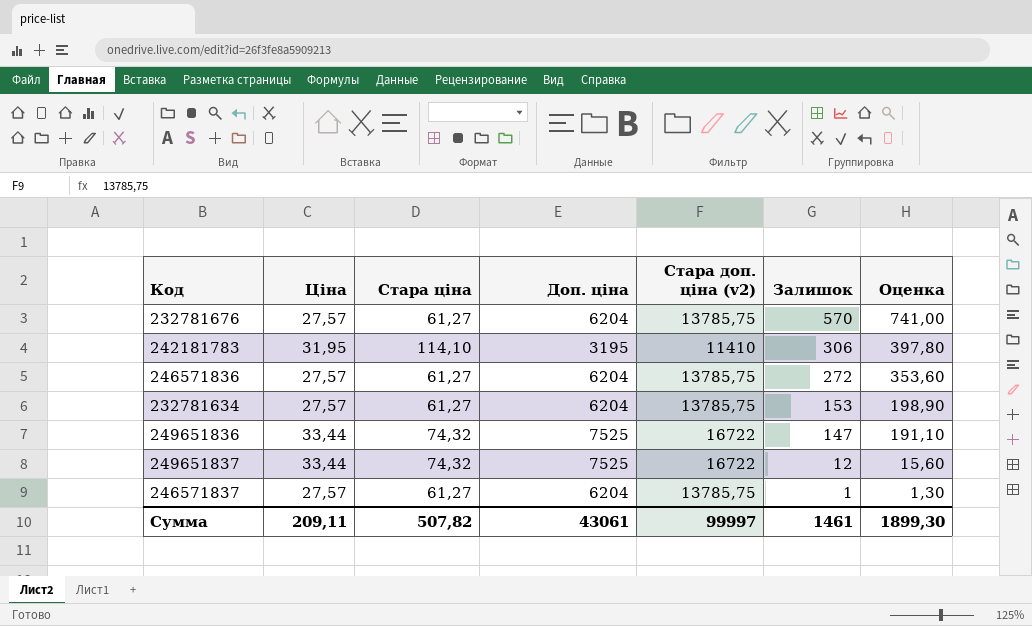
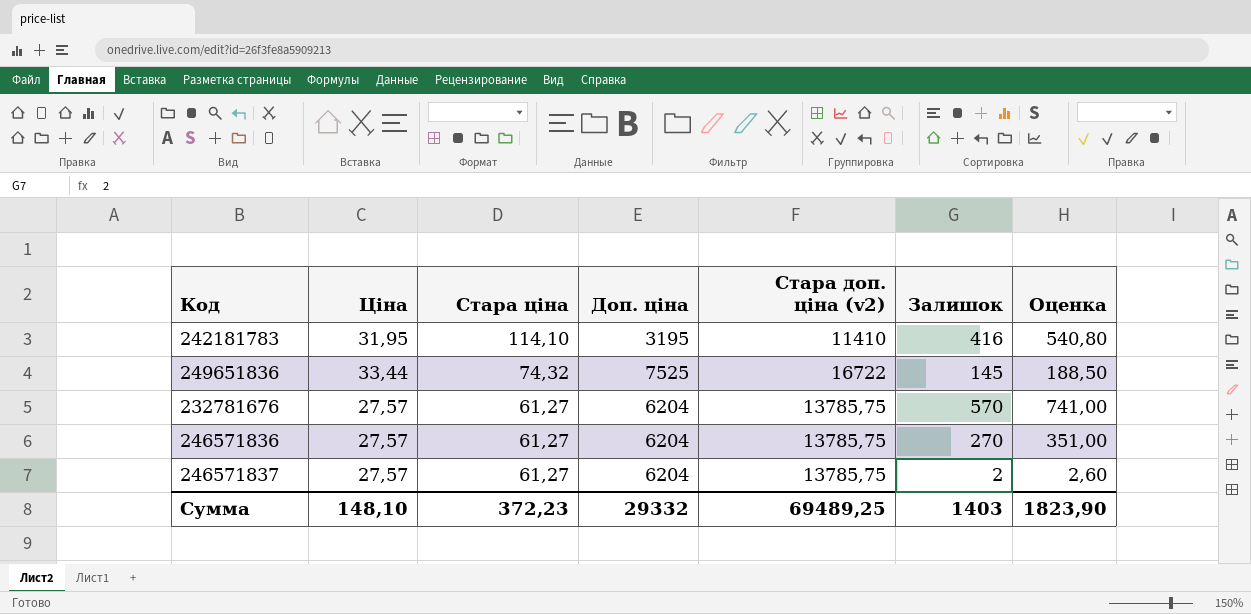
row order: Залишок descending -> Стара ціна descending
row 232781634: 27,57 | 61,27 | 6204 | 13785,75 | 153 | 198,90 -> none
row 249651837: 33,44 | 74,32 | 7525 | 16722 | 12 | 15,60 -> none
242181783 | Залишок: 306 -> 416
242181783 | Оценка: 397,80 -> 540,80
249651836 | Залишок: 147 -> 145
249651836 | Оценка: 191,10 -> 188,50
246571836 | Залишок: 272 -> 270
246571836 | Оценка: 353,60 -> 351,00
246571837 | Залишок: 1 -> 2
246571837 | Оценка: 1,30 -> 2,60
Сумма | Ціна: 209,11 -> 148,10
Сумма | Стара ціна: 507,82 -> 372,23
Сумма | Доп. ціна: 43061 -> 29332
Сумма | Стара доп. ціна (v2): 99997 -> 69489,25
Сумма | Залишок: 1461 -> 1403
Сумма | Оценка: 1899,30 -> 1823,90

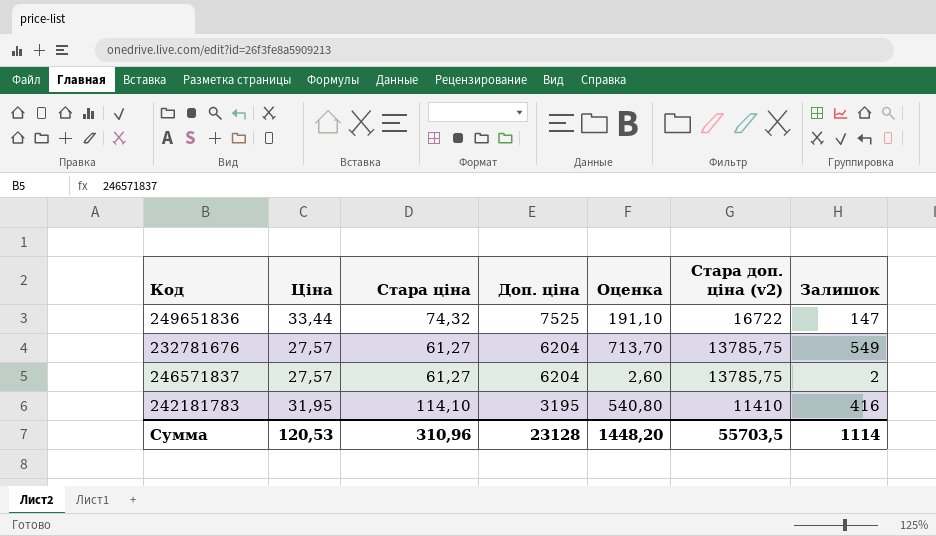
row order: Стара ціна descending -> Доп. ціна descending
column Оценка | position: 7 -> 5
row 246571836: 27,57 | 61,27 | 6204 | 13785,75 | 270 | 351,00 -> none
249651836 | Оценка: 188,50 -> 191,10
249651836 | Залишок: 145 -> 147
232781676 | Оценка: 741,00 -> 713,70
232781676 | Залишок: 570 -> 549
Сумма | Ціна: 148,10 -> 120,53
Сумма | Стара ціна: 372,23 -> 310,96
Сумма | Доп. ціна: 29332 -> 23128
Сумма | Оценка: 1823,90 -> 1448,20
Сумма | Стара доп. ціна (v2): 69489,25 -> 55703,5
Сумма | Залишок: 1403 -> 1114

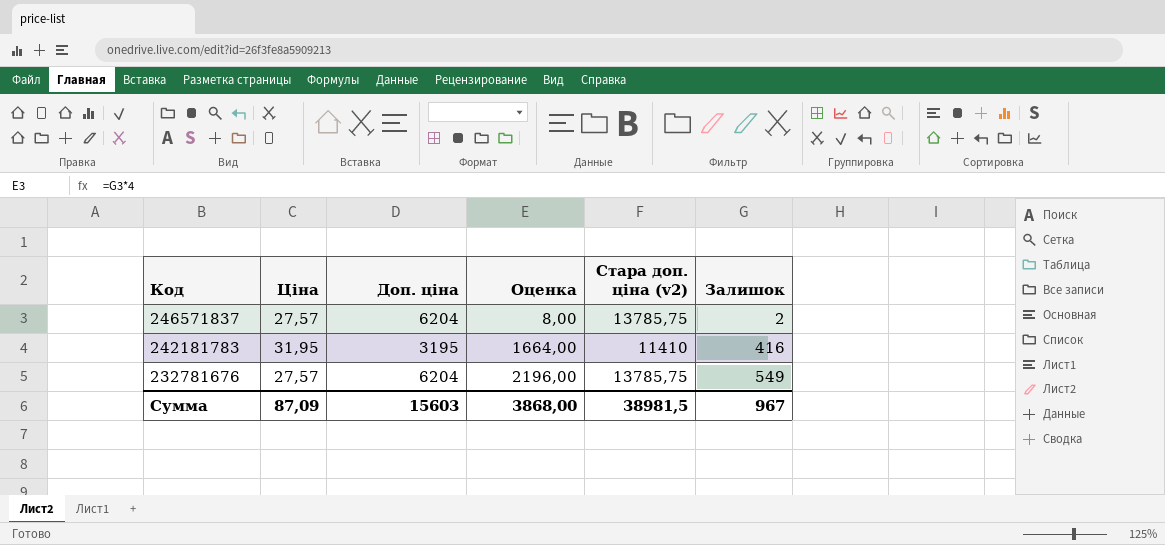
row order: Доп. ціна descending -> Код descending
column Стара ціна | position: 3 -> none
column Оценка | formula: [Залишок] * 1,3 -> [Залишок] * 4
row 249651836: 33,44 | 74,32 | 7525 | 191,10 | 16722 | 147 -> none
Сумма | Ціна: 120,53 -> 87,09
Сумма | Доп. ціна: 23128 -> 15603
Сумма | Оценка: 1448,20 -> 3868,00
Сумма | Стара доп. ціна (v2): 55703,5 -> 38981,5
Сумма | Залишок: 1114 -> 967

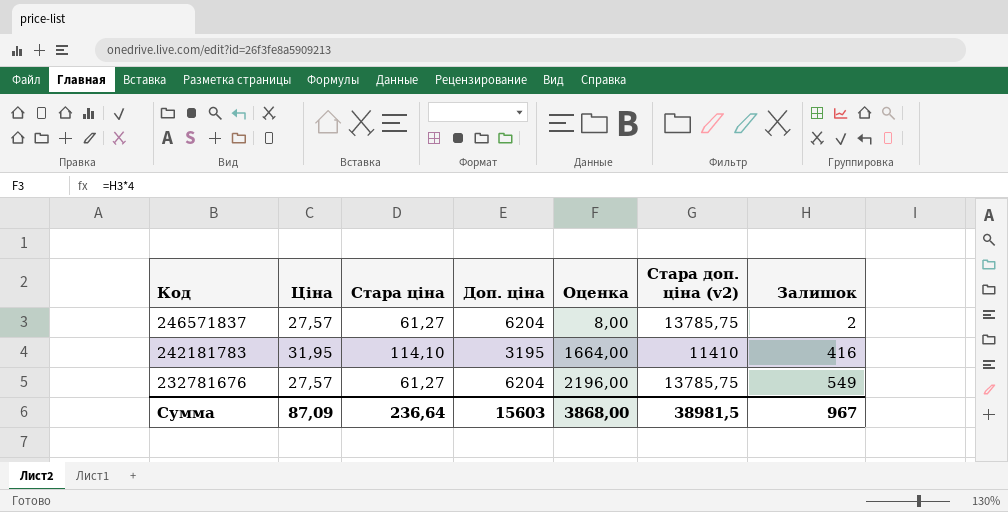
column Стара ціна | position: none -> 3

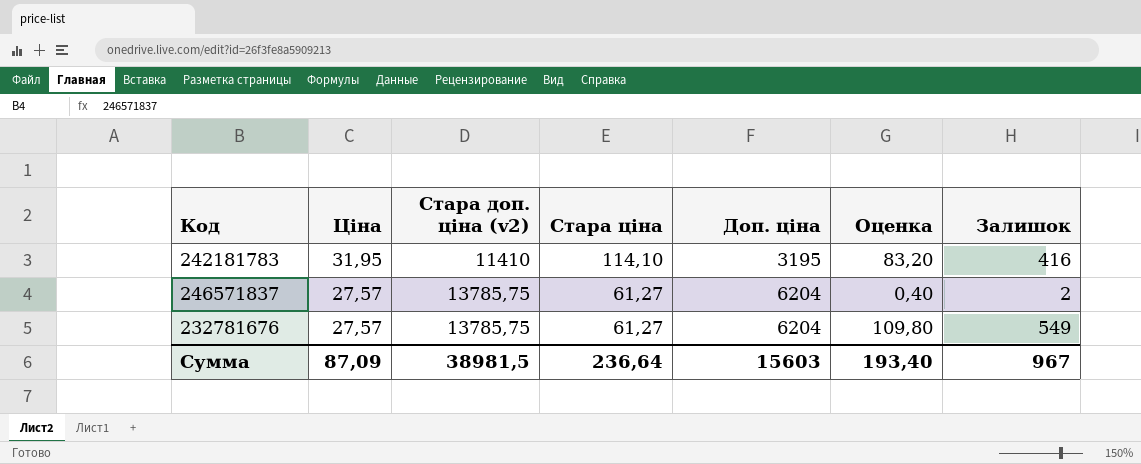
row order: Код descending -> Ціна descending
column Стара доп. ціна (v2) | position: 6 -> 3
column Оценка | formula: [Залишок] * 4 -> [Залишок] * 0,2
Сумма | Оценка: 3868,00 -> 193,40

